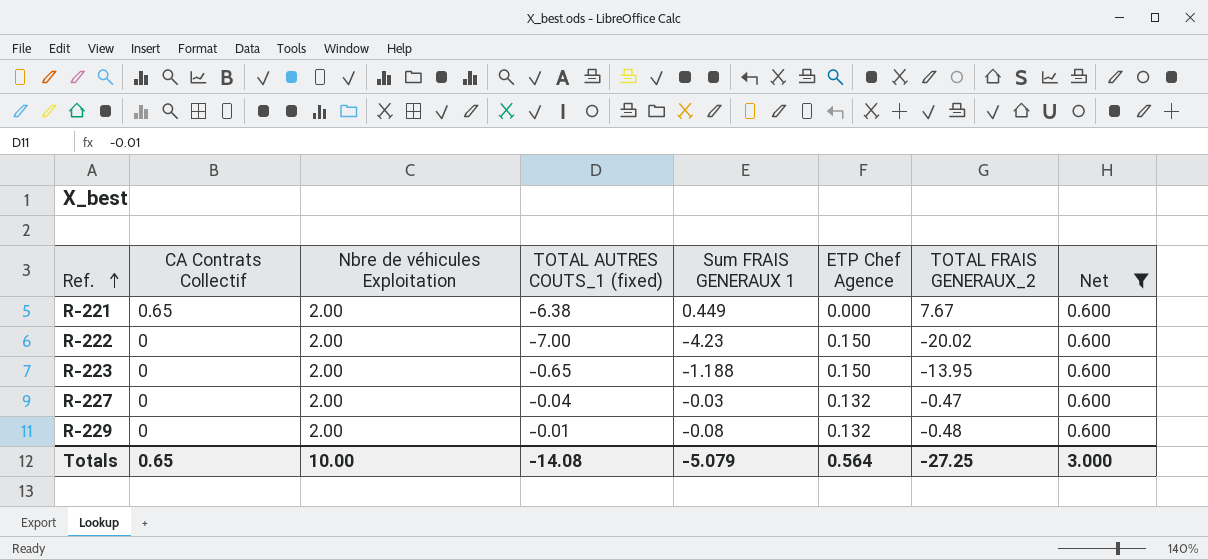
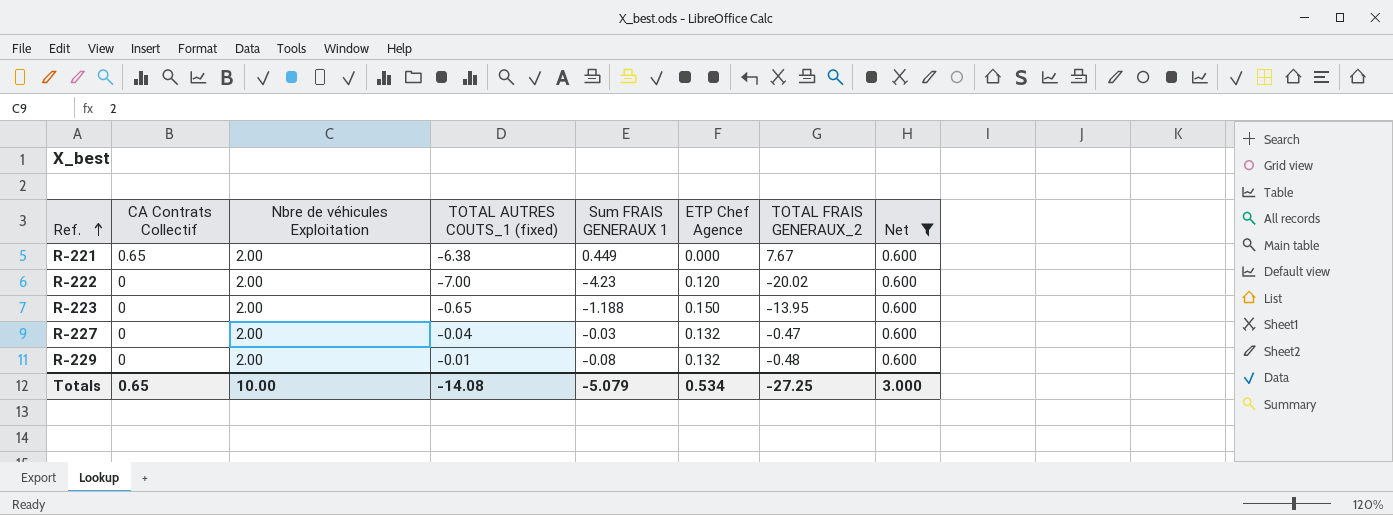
R-222 | ETP Chef Agence: 0.150 -> 0.120
Totals | ETP Chef Agence: 0.564 -> 0.534

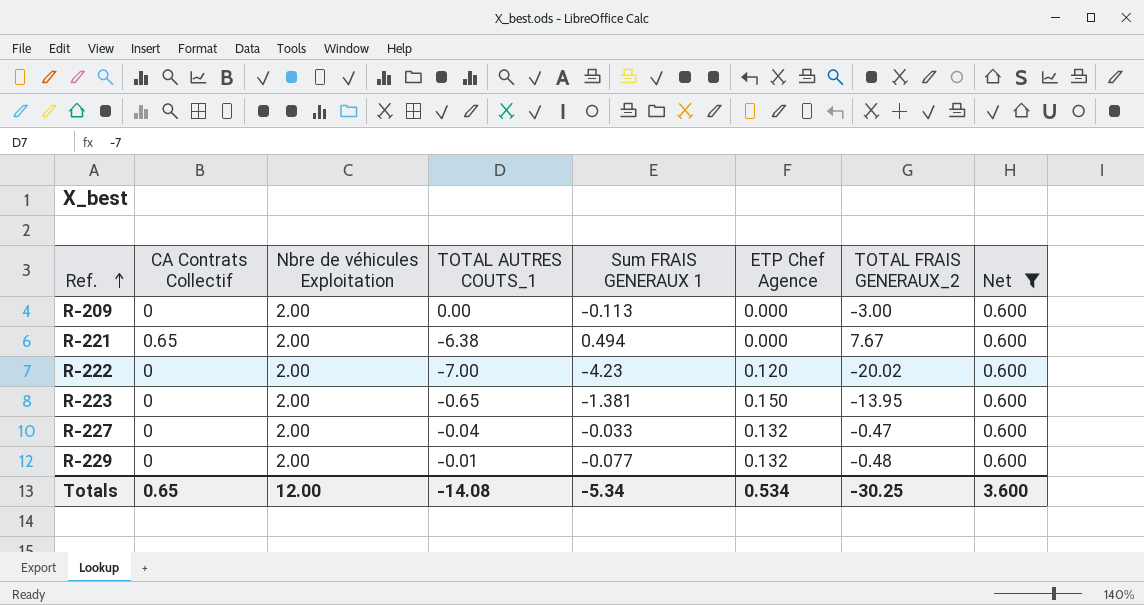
column name: TOTAL AUTRES COUTS_1 (fixed) -> TOTAL AUTRES COUTS_1
row R-209: none -> 0 | 2.00 | 0.00 | -0.113 | 0.000 | -3.00 | 0.600
R-221 | Sum FRAIS GENERAUX 1: 0.449 -> 0.494
R-223 | Sum FRAIS GENERAUX 1: -1.188 -> -1.381
R-227 | Sum FRAIS GENERAUX 1: -0.03 -> -0.033
R-229 | Sum FRAIS GENERAUX 1: -0.08 -> -0.077
Totals | Nbre de véhicules Exploitation: 10.00 -> 12.00
Totals | Sum FRAIS GENERAUX 1: -5.079 -> -5.34
Totals | TOTAL FRAIS GENERAUX_2: -27.25 -> -30.25
Totals | Net: 3.000 -> 3.600

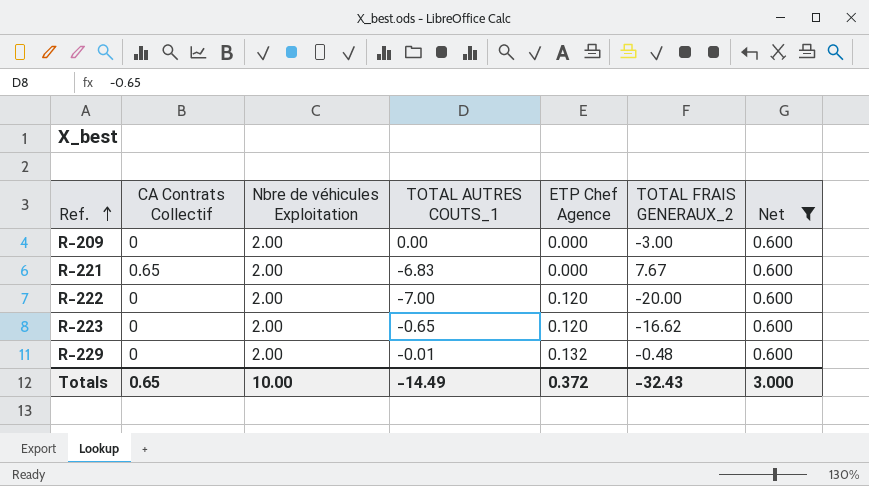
column Sum FRAIS GENERAUX 1 | position: 5 -> none
row R-227: 0 | 2.00 | -0.04 | -0.033 | 0.132 | -0.47 | 0.600 -> none
R-221 | TOTAL AUTRES COUTS_1: -6.38 -> -6.83
R-222 | TOTAL FRAIS GENERAUX_2: -20.02 -> -20.00
R-223 | ETP Chef Agence: 0.150 -> 0.120
R-223 | TOTAL FRAIS GENERAUX_2: -13.95 -> -16.62
Totals | Nbre de véhicules Exploitation: 12.00 -> 10.00
Totals | TOTAL AUTRES COUTS_1: -14.08 -> -14.49
Totals | ETP Chef Agence: 0.534 -> 0.372
Totals | TOTAL FRAIS GENERAUX_2: -30.25 -> -32.43
Totals | Net: 3.600 -> 3.000

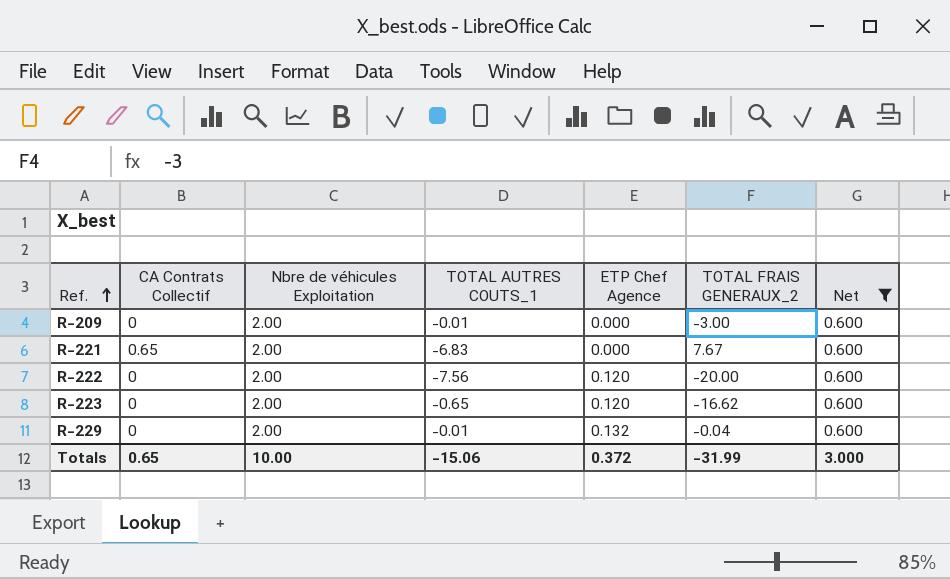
R-209 | TOTAL AUTRES COUTS_1: 0.00 -> -0.01
R-222 | TOTAL AUTRES COUTS_1: -7.00 -> -7.56
R-229 | TOTAL FRAIS GENERAUX_2: -0.48 -> -0.04
Totals | TOTAL AUTRES COUTS_1: -14.49 -> -15.06
Totals | TOTAL FRAIS GENERAUX_2: -32.43 -> -31.99

